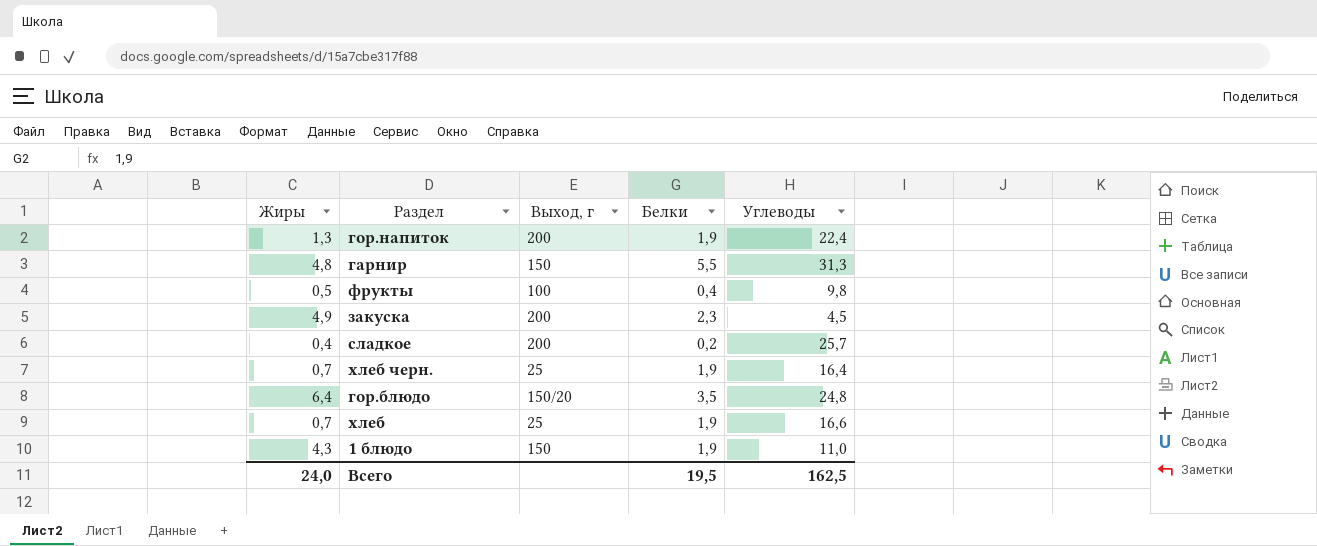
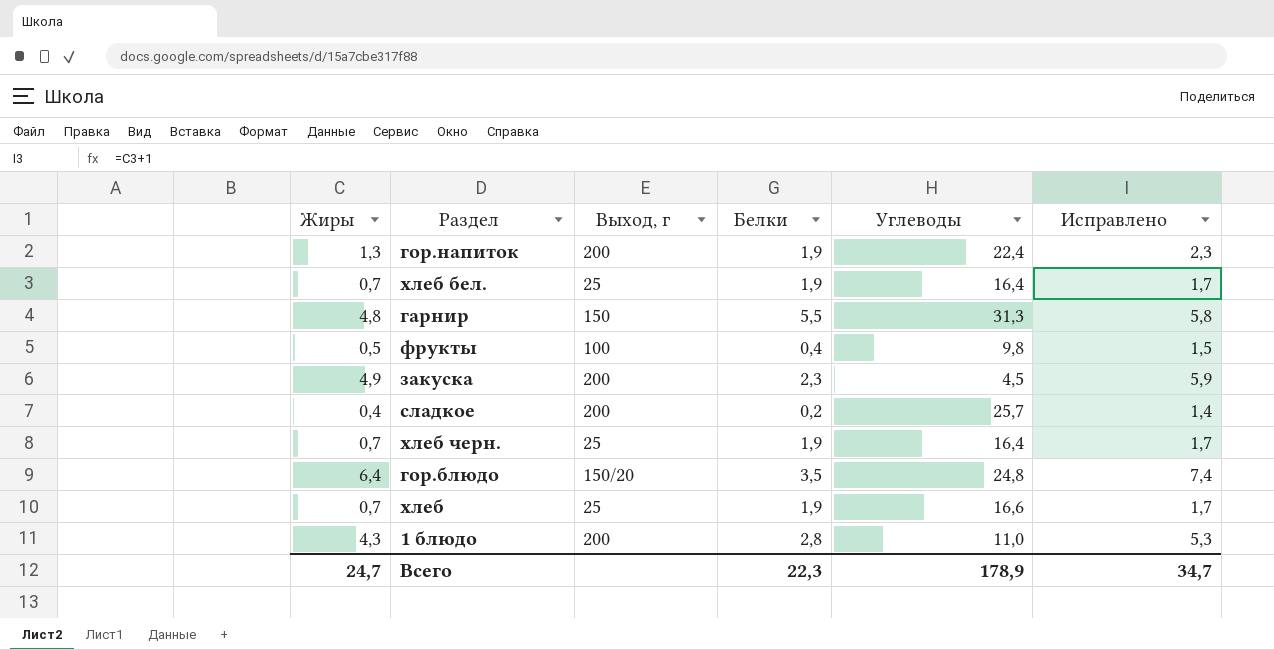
column Исправлено | formula: none -> [Жиры] + 1
row хлеб бел.: none -> 0,7 | 25 | 1,9 | 16,4 | 1,7
1 блюдо | Выход, г: 150 -> 200
1 блюдо | Белки: 1,9 -> 2,8
Всего | Жиры: 24,0 -> 24,7
Всего | Белки: 19,5 -> 22,3
Всего | Углеводы: 162,5 -> 178,9

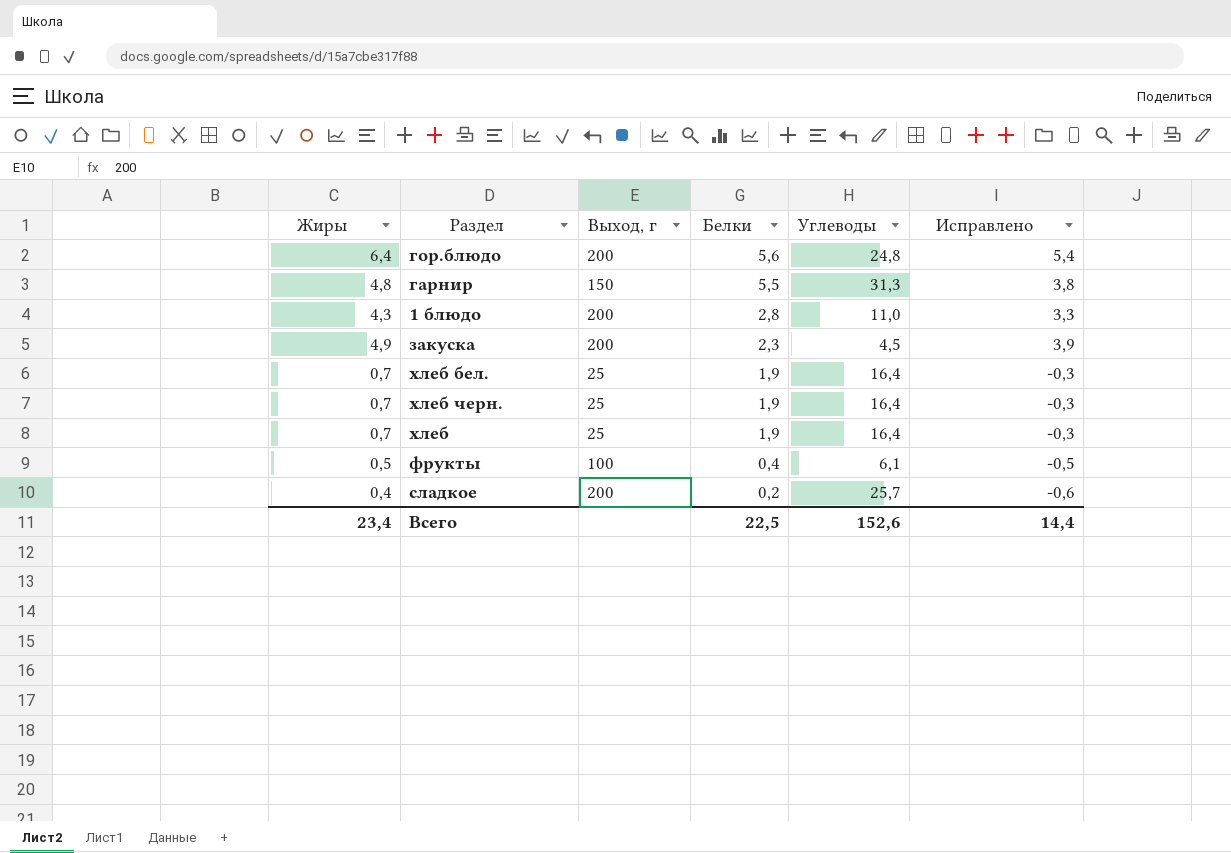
row order: none -> Белки descending
column Исправлено | formula: [Жиры] + 1 -> [Жиры] - 1
row гор.напиток: 1,3 | 200 | 1,9 | 22,4 | 2,3 -> none
гор.блюдо | Выход, г: 150/20 -> 200
гор.блюдо | Белки: 3,5 -> 5,6
хлеб | Углеводы: 16,6 -> 16,4
фрукты | Углеводы: 9,8 -> 6,1
Всего | Жиры: 24,7 -> 23,4
Всего | Белки: 22,3 -> 22,5
Всего | Углеводы: 178,9 -> 152,6
Всего | Исправлено: 34,7 -> 14,4

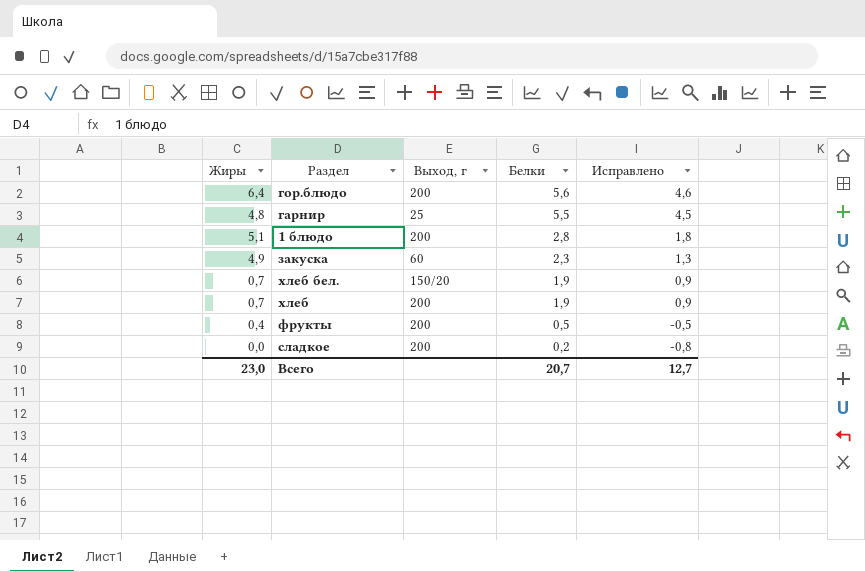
column Углеводы | position: 5 -> none
column Исправлено | formula: [Жиры] - 1 -> [Белки] - 1
row хлеб черн.: 0,7 | 25 | 1,9 | 16,4 | -0,3 -> none
гарнир | Выход, г: 150 -> 25
1 блюдо | Жиры: 4,3 -> 5,1
закуска | Выход, г: 200 -> 60
хлеб бел. | Выход, г: 25 -> 150/20
хлеб | Выход, г: 25 -> 200
фрукты | Жиры: 0,5 -> 0,4
фрукты | Выход, г: 100 -> 200
фрукты | Белки: 0,4 -> 0,5
сладкое | Жиры: 0,4 -> 0,0
Всего | Жиры: 23,4 -> 23,0
Всего | Белки: 22,5 -> 20,7
Всего | Исправлено: 14,4 -> 12,7

